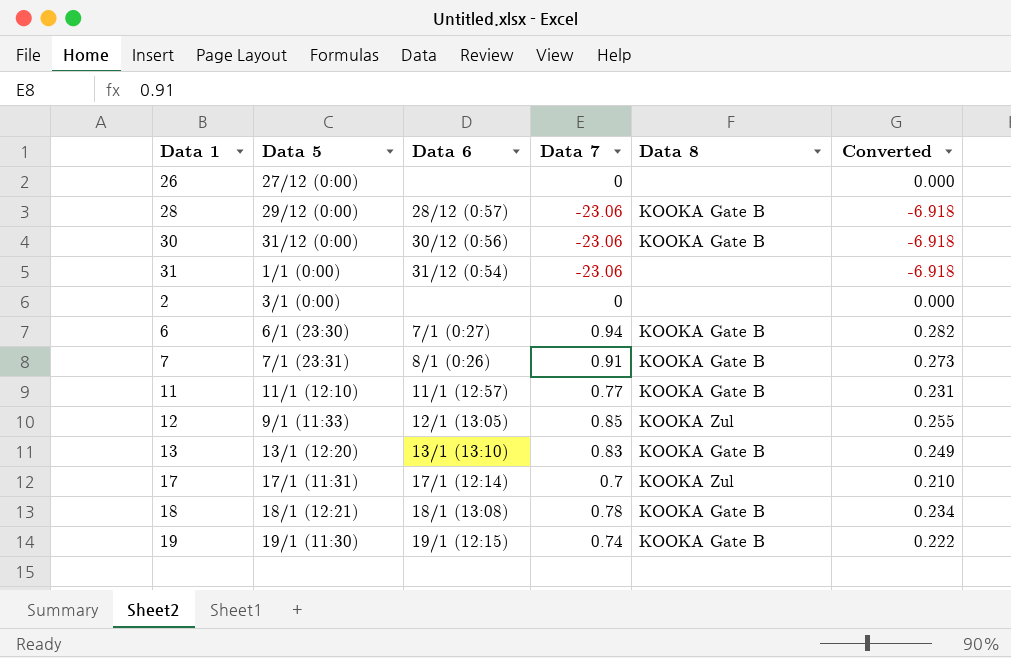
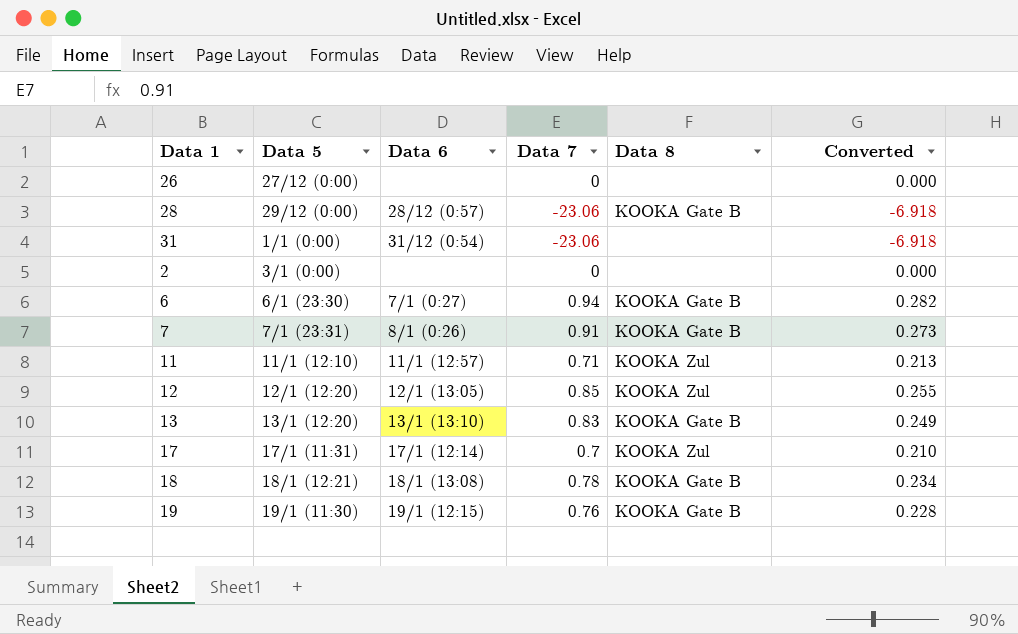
row 30: 31/12 (0:00) | 30/12 (0:56) | -23.06 | KOOKA Gate B | -6.918 -> none
11 | Data 7: 0.77 -> 0.71
11 | Data 8: KOOKA Gate B -> KOOKA Zul
11 | Converted: 0.231 -> 0.213
12 | Data 5: 9/1 (11:33) -> 12/1 (12:20)
19 | Data 7: 0.74 -> 0.76
19 | Converted: 0.222 -> 0.228

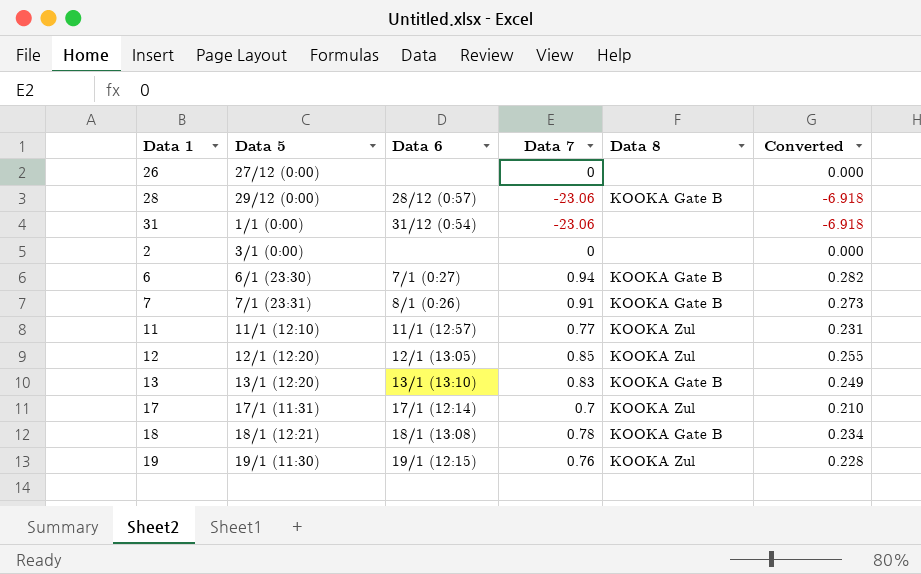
11 | Data 7: 0.71 -> 0.77
11 | Converted: 0.213 -> 0.231
19 | Data 8: KOOKA Gate B -> KOOKA Zul

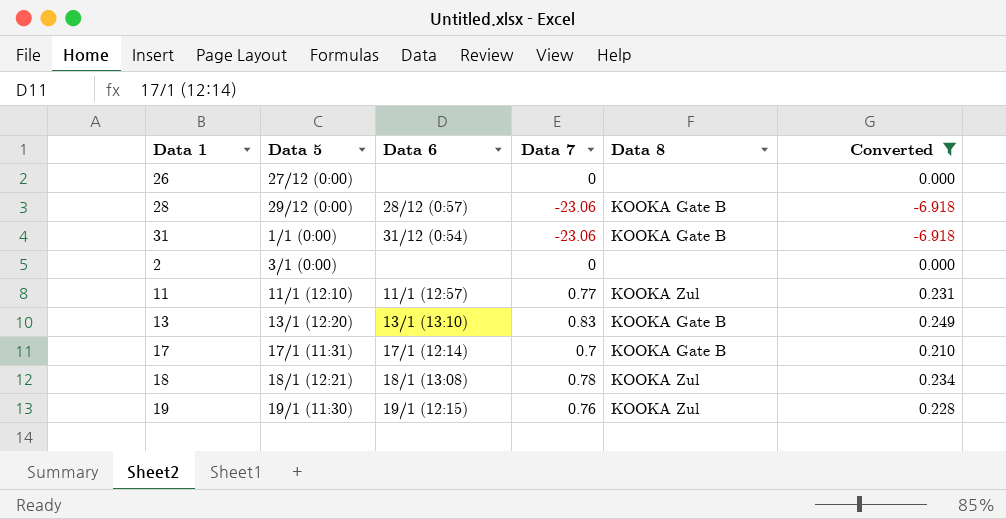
filter: none -> Converted <= 0.249
31 | Data 8: none -> KOOKA Gate B
17 | Data 8: KOOKA Zul -> KOOKA Gate B
18 | Data 8: KOOKA Gate B -> KOOKA Zul

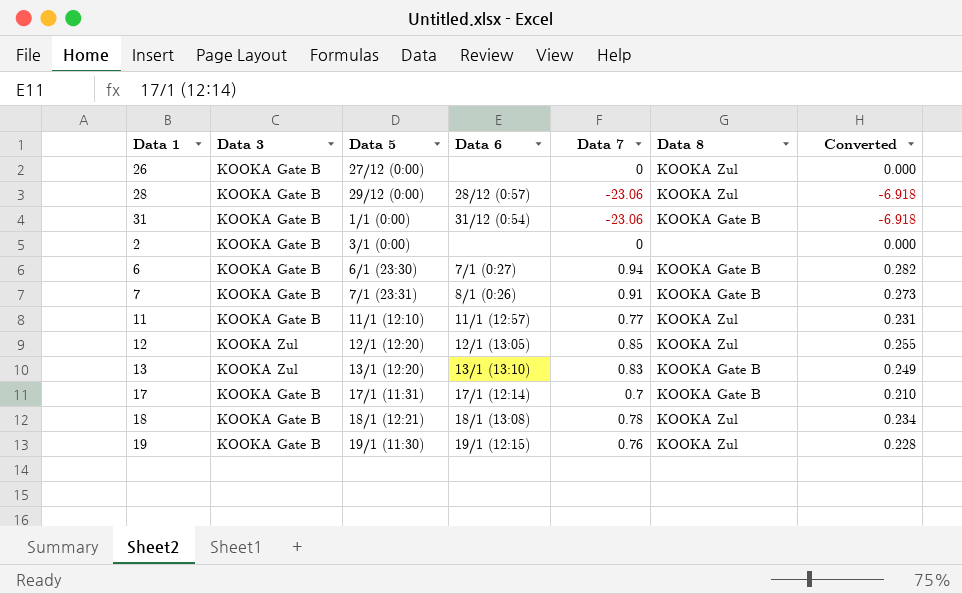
filter: Converted <= 0.249 -> none
column Data 3 | position: none -> 2
26 | Data 8: none -> KOOKA Zul
28 | Data 8: KOOKA Gate B -> KOOKA Zul

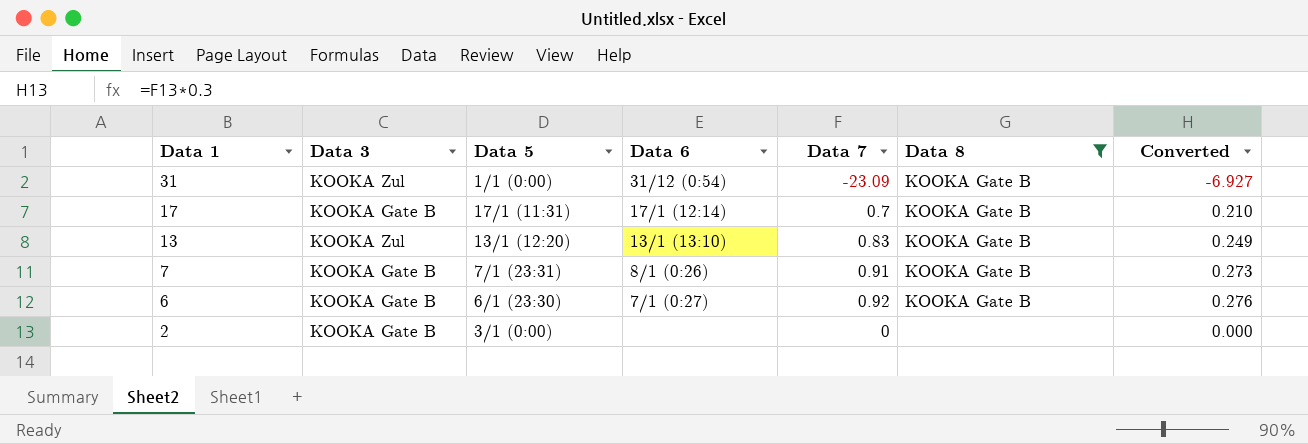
filter: none -> Data 8 != KOOKA Zul
row order: none -> Data 1 descending
31 | Data 3: KOOKA Gate B -> KOOKA Zul
31 | Data 7: -23.06 -> -23.09
31 | Converted: -6.918 -> -6.927
6 | Data 7: 0.94 -> 0.92
6 | Converted: 0.282 -> 0.276

